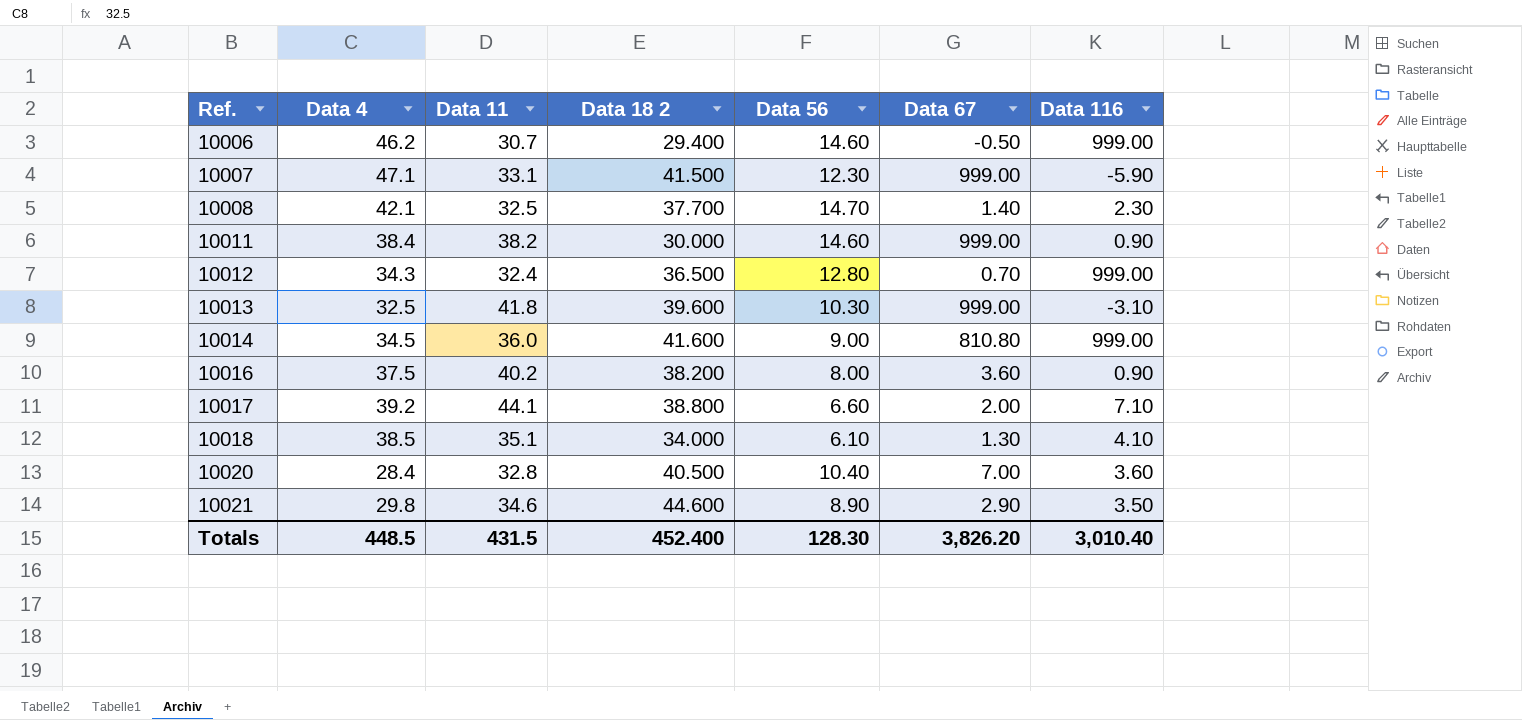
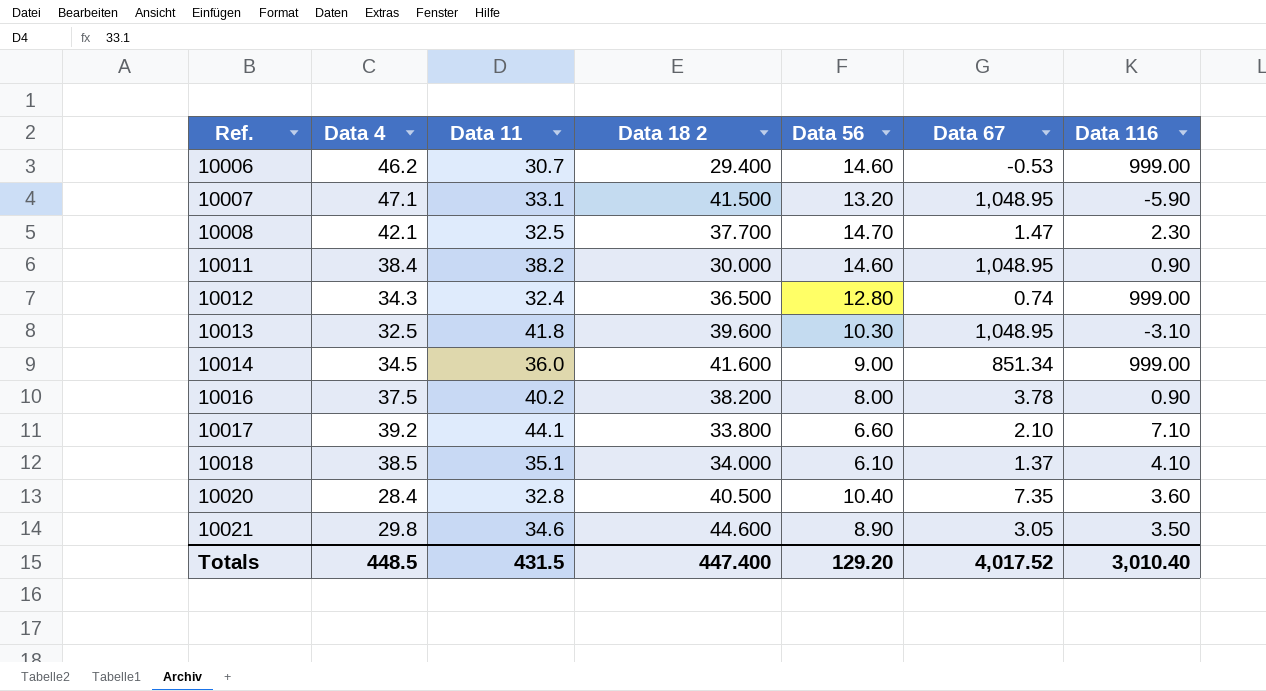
10006 | Data 67: -0.50 -> -0.53
10007 | Data 56: 12.30 -> 13.20
10007 | Data 67: 999.00 -> 1,048.95
10008 | Data 67: 1.40 -> 1.47
10011 | Data 67: 999.00 -> 1,048.95
10012 | Data 67: 0.70 -> 0.74
10013 | Data 67: 999.00 -> 1,048.95
10014 | Data 67: 810.80 -> 851.34
10016 | Data 67: 3.60 -> 3.78
10017 | Data 18 2: 38.800 -> 33.800
10017 | Data 67: 2.00 -> 2.10
10018 | Data 67: 1.30 -> 1.37
10020 | Data 67: 7.00 -> 7.35
10021 | Data 67: 2.90 -> 3.05
Totals | Data 18 2: 452.400 -> 447.400
Totals | Data 56: 128.30 -> 129.20
Totals | Data 67: 3,826.20 -> 4,017.52

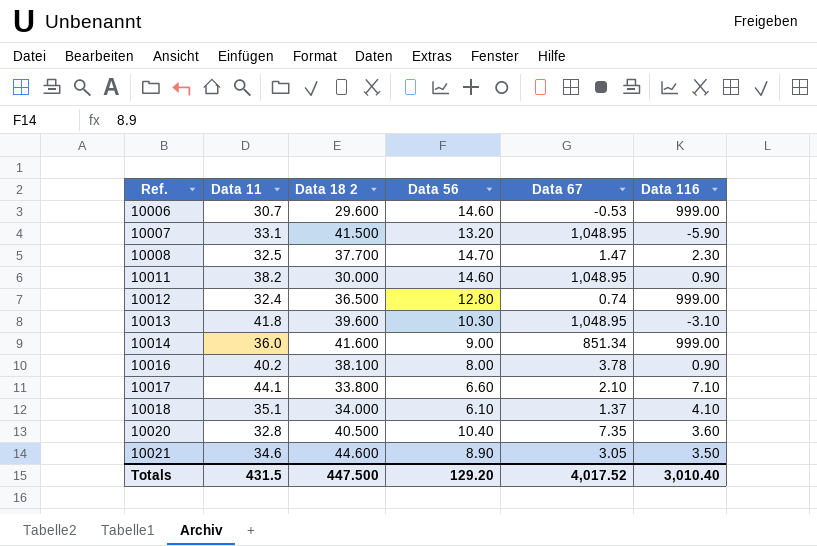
column Data 4 | position: 2 -> none
10006 | Data 18 2: 29.400 -> 29.600
10016 | Data 18 2: 38.200 -> 38.100
Totals | Data 18 2: 447.400 -> 447.500

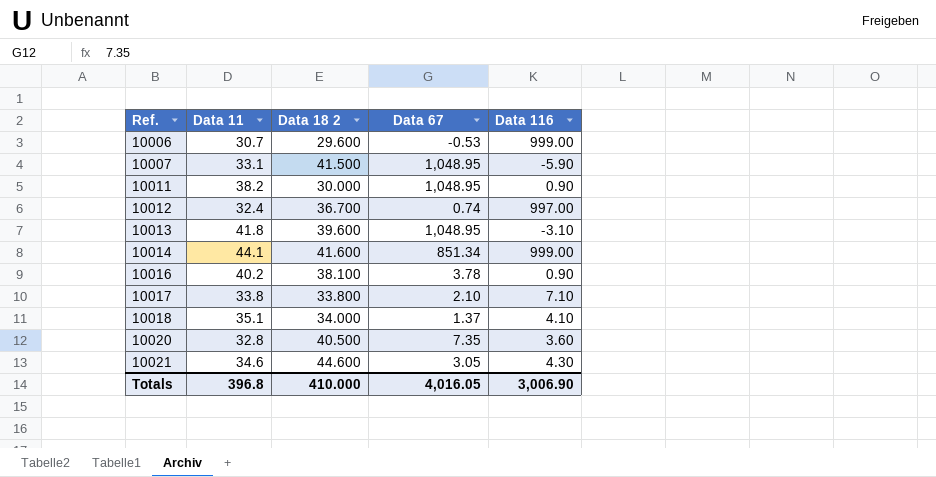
column Data 56 | position: 4 -> none
row 10008: 32.5 | 37.700 | 14.70 | 1.47 | 2.30 -> none
10012 | Data 18 2: 36.500 -> 36.700
10012 | Data 116: 999.00 -> 997.00
10014 | Data 11: 36.0 -> 44.1
10017 | Data 11: 44.1 -> 33.8
10021 | Data 116: 3.50 -> 4.30
Totals | Data 11: 431.5 -> 396.8
Totals | Data 18 2: 447.500 -> 410.000
Totals | Data 67: 4,017.52 -> 4,016.05
Totals | Data 116: 3,010.40 -> 3,006.90

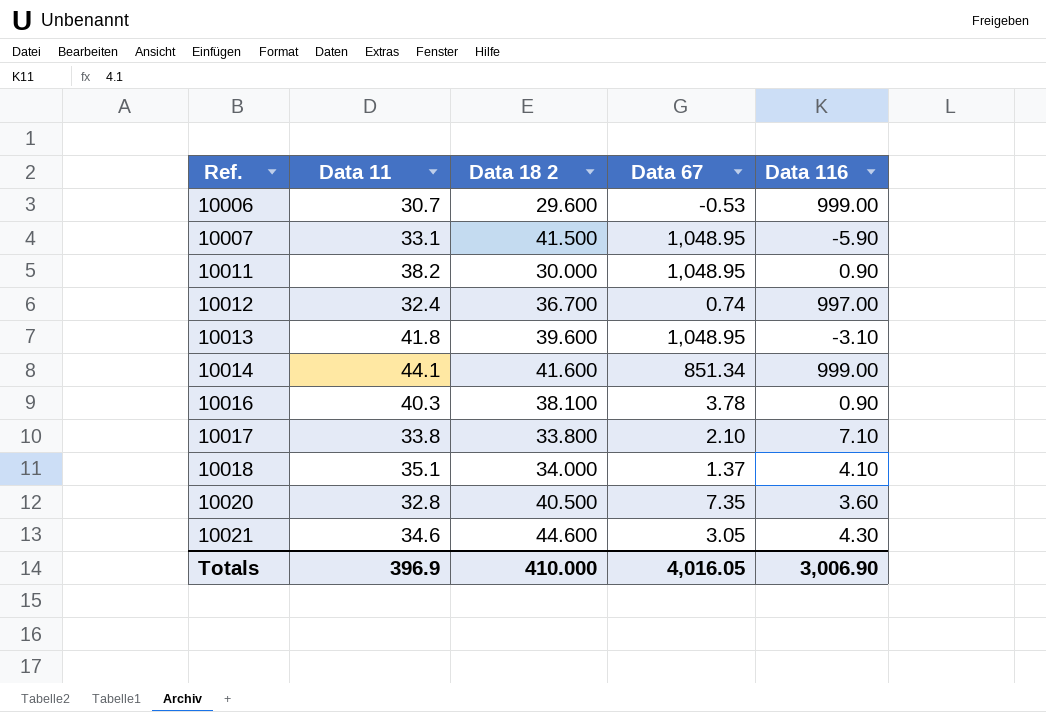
10016 | Data 11: 40.2 -> 40.3
Totals | Data 11: 396.8 -> 396.9

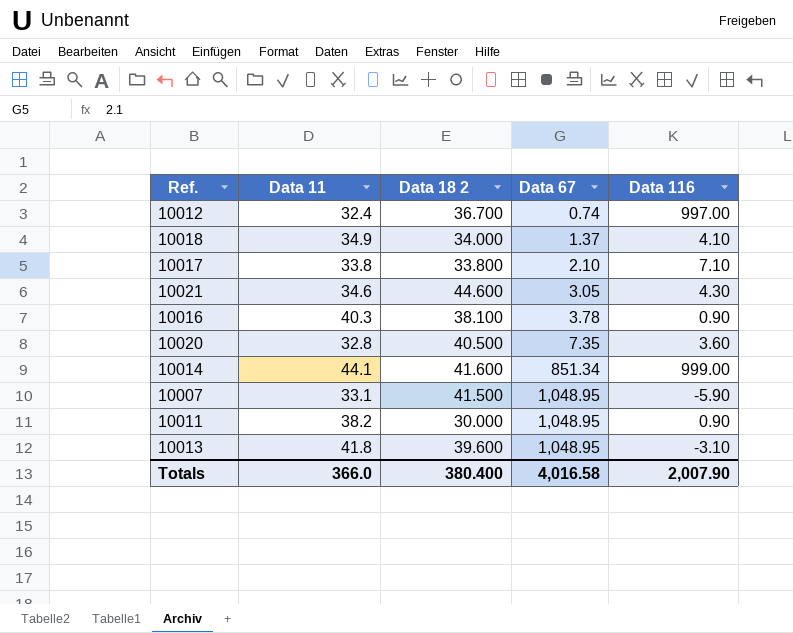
row order: Ref. ascending -> Data 67 ascending
row 10006: 30.7 | 29.600 | -0.53 | 999.00 -> none
10018 | Data 11: 35.1 -> 34.9
Totals | Data 11: 396.9 -> 366.0
Totals | Data 18 2: 410.000 -> 380.400
Totals | Data 67: 4,016.05 -> 4,016.58
Totals | Data 116: 3,006.90 -> 2,007.90

